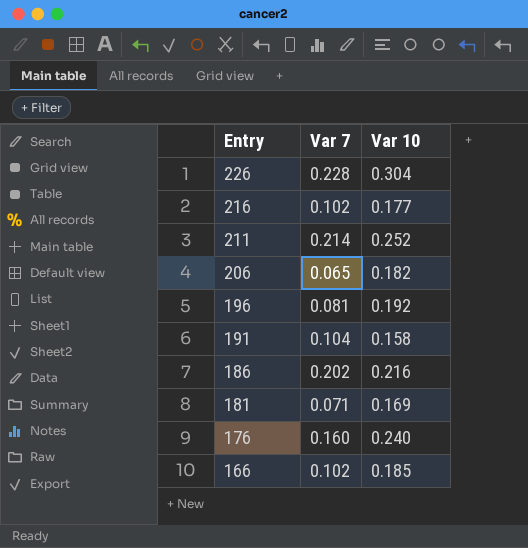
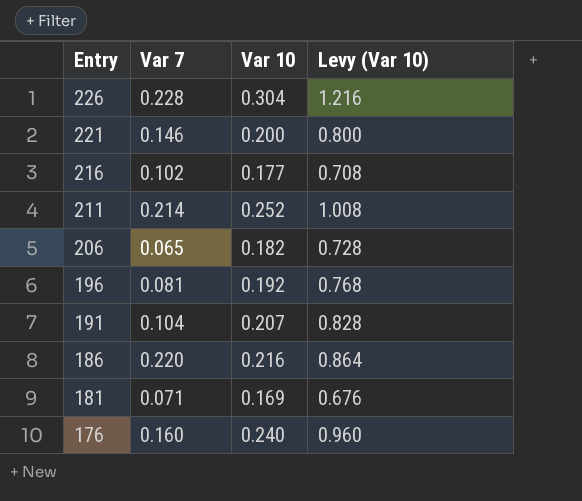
column Levy (Var 10) | formula: none -> [Var 10] * 4
row 166: 0.102 | 0.185 -> none
row 221: none -> 0.146 | 0.200 | 0.800
191 | Var 10: 0.158 -> 0.207
186 | Var 7: 0.202 -> 0.220

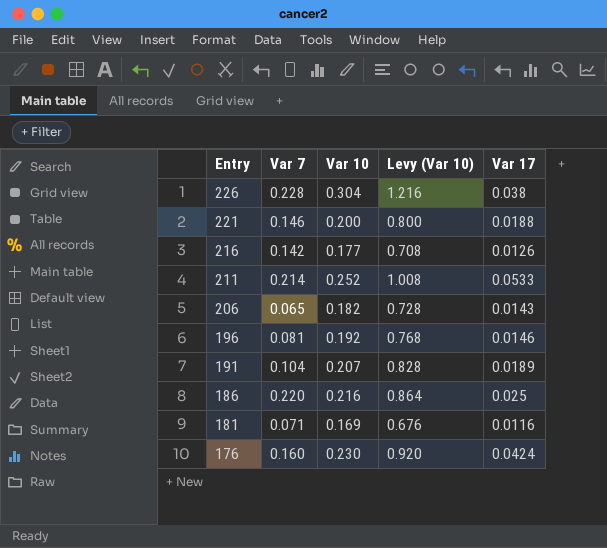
column Var 17 | position: none -> 5
216 | Var 7: 0.102 -> 0.142
176 | Var 10: 0.240 -> 0.230
176 | Levy (Var 10): 0.960 -> 0.920

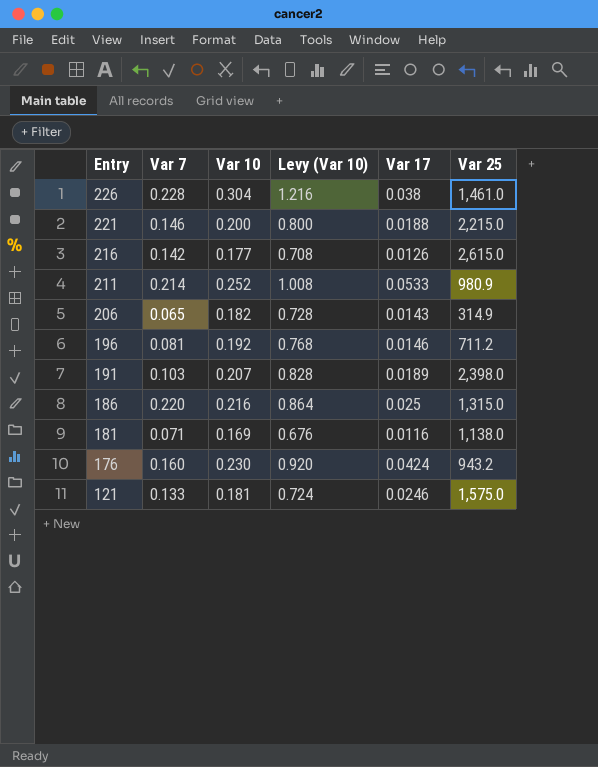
column Var 25 | position: none -> 6
191 | Var 7: 0.104 -> 0.103
row 121: none -> 0.133 | 0.181 | 0.724 | 0.0246 | 1,575.0

